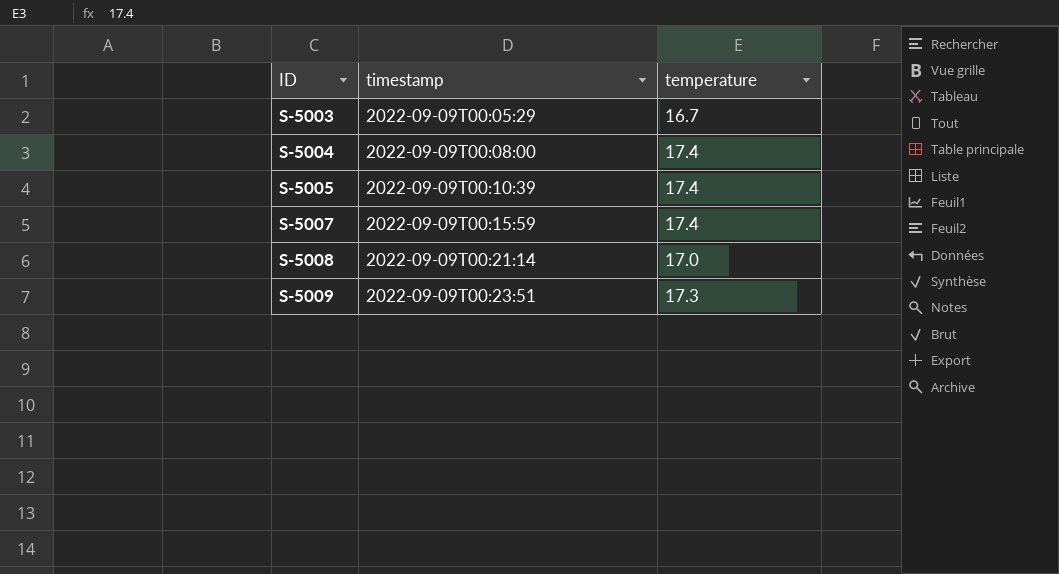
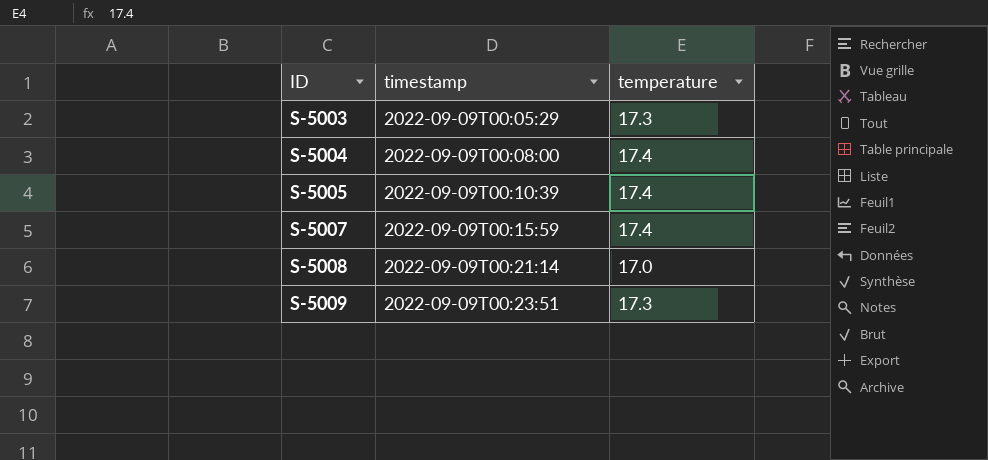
S-5003 | temperature: 16.7 -> 17.3

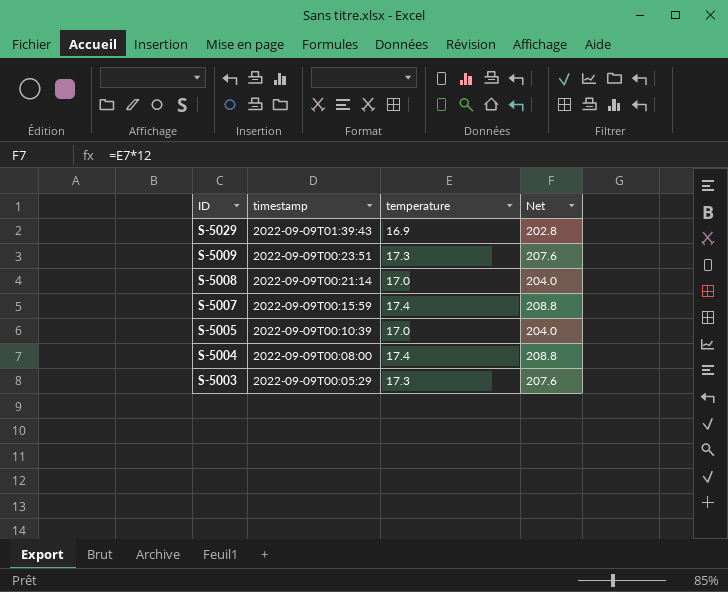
row order: ID ascending -> ID descending
column Net | formula: none -> [temperature] * 12
row S-5029: none -> 2022-09-09T01:39:43 | 16.9 | 202.8
S-5005 | temperature: 17.4 -> 17.0

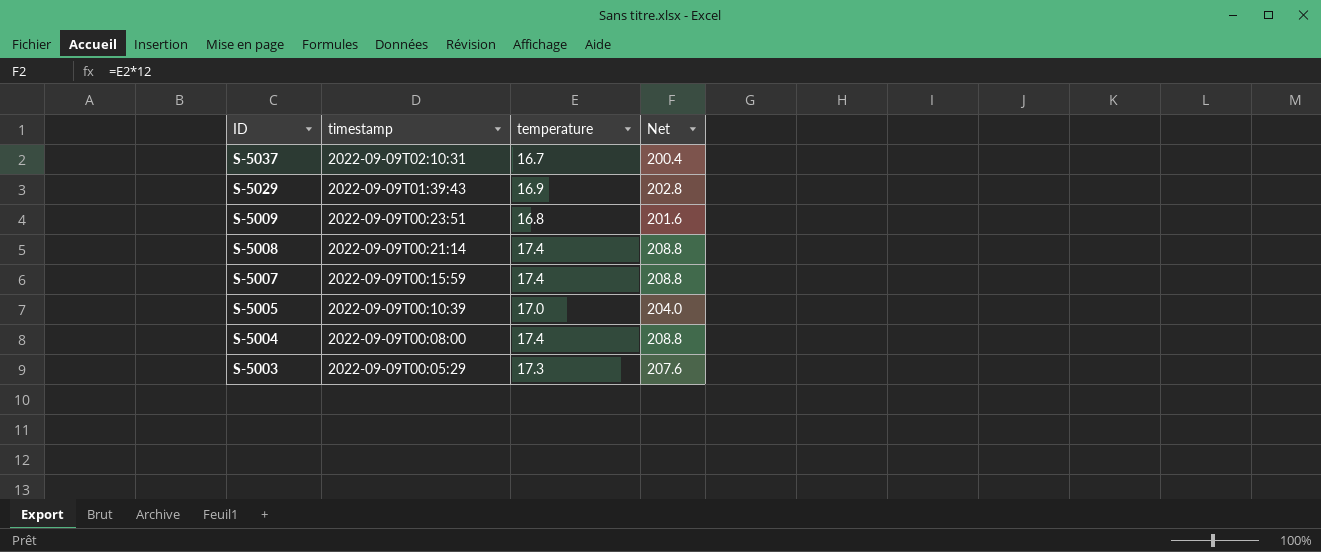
row S-5037: none -> 2022-09-09T02:10:31 | 16.7 | 200.4
S-5009 | temperature: 17.3 -> 16.8
S-5009 | Net: 207.6 -> 201.6
S-5008 | temperature: 17.0 -> 17.4
S-5008 | Net: 204.0 -> 208.8

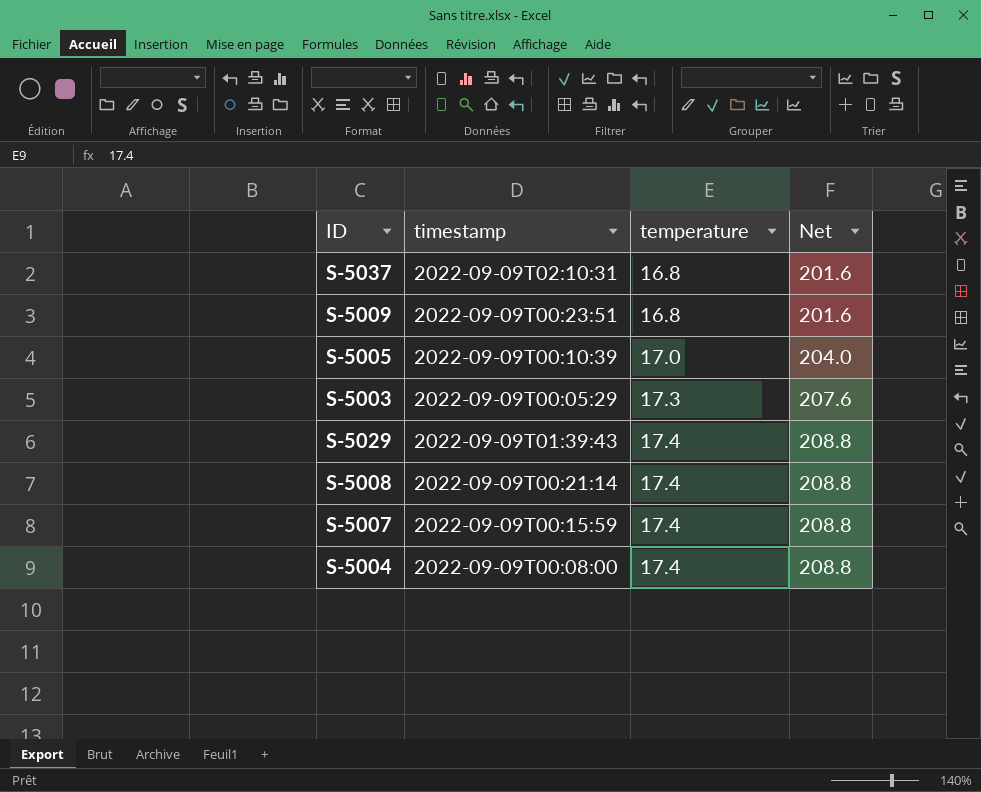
row order: ID descending -> temperature ascending
S-5037 | temperature: 16.7 -> 16.8
S-5037 | Net: 200.4 -> 201.6
S-5029 | temperature: 16.9 -> 17.4
S-5029 | Net: 202.8 -> 208.8

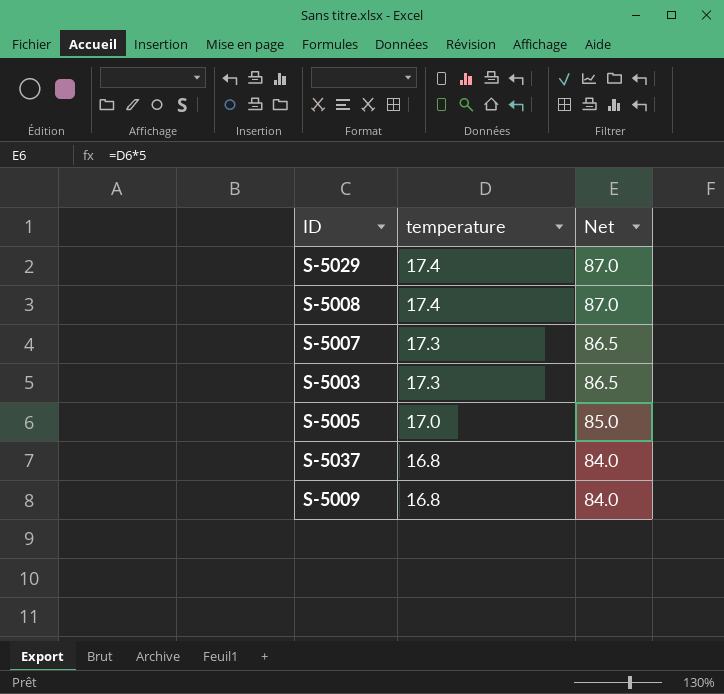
row order: temperature ascending -> temperature descending
column timestamp | position: 2 -> none
column Net | formula: [temperature] * 12 -> [temperature] * 5
row S-5004: 2022-09-09T00:08:00 | 17.4 | 208.8 -> none
S-5007 | temperature: 17.4 -> 17.3

